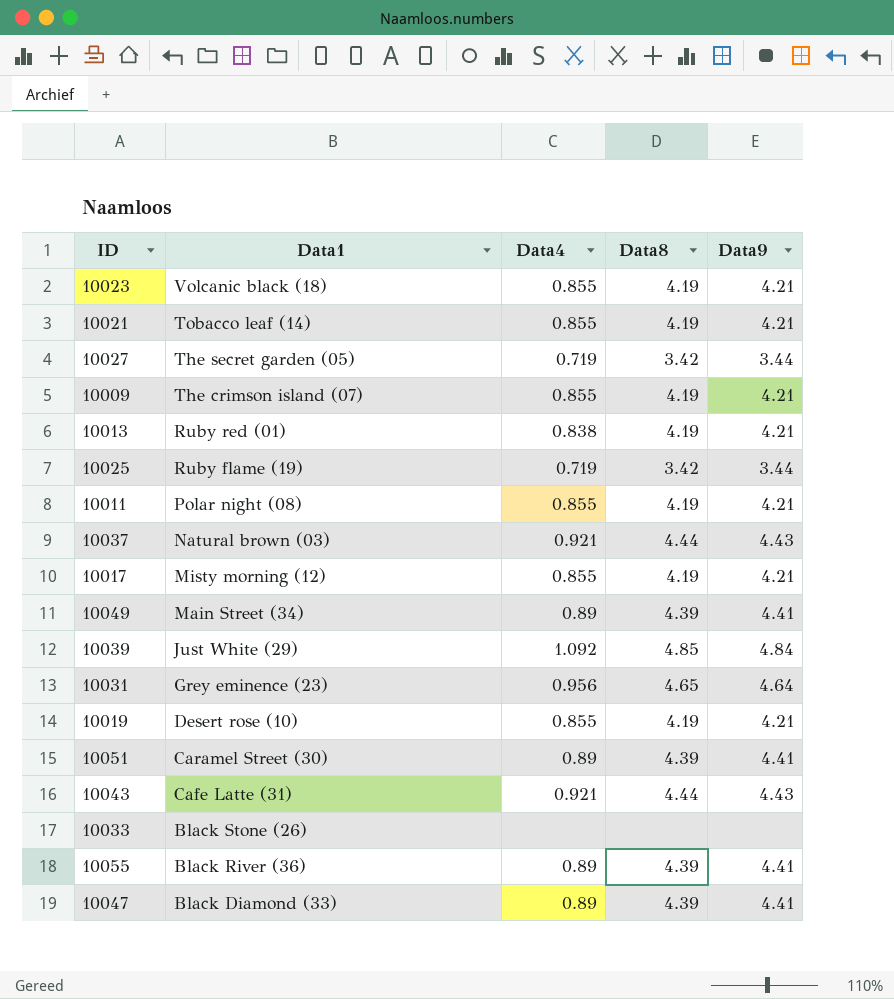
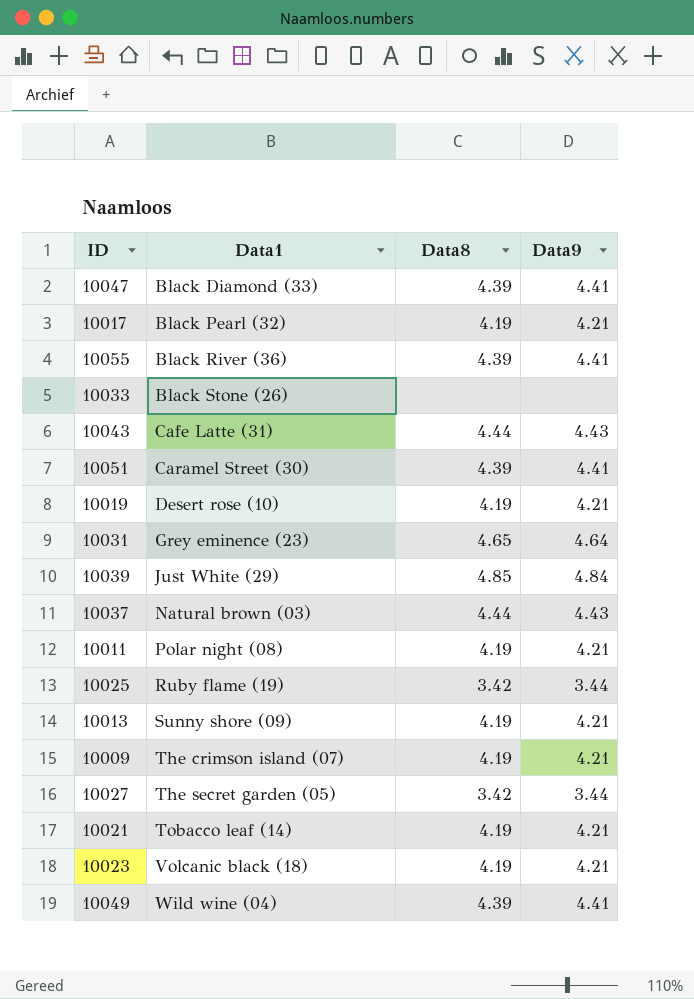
row order: Data1 descending -> Data1 ascending
column Data4 | position: 3 -> none
10017 | Data1: Misty morning (12) -> Black Pearl (32)
10013 | Data1: Ruby red (01) -> Sunny shore (09)
10049 | Data1: Main Street (34) -> Wild wine (04)

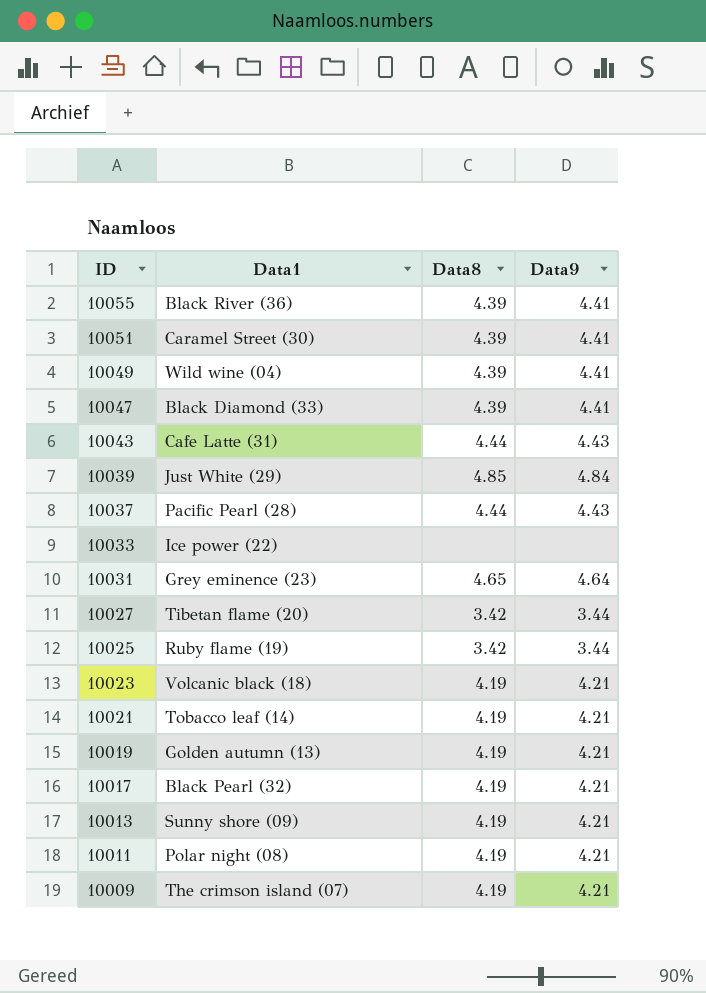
row order: Data1 ascending -> ID descending
10037 | Data1: Natural brown (03) -> Pacific Pearl (28)
10033 | Data1: Black Stone (26) -> Ice power (22)
10027 | Data1: The secret garden (05) -> Tibetan flame (20)
10019 | Data1: Desert rose (10) -> Golden autumn (13)

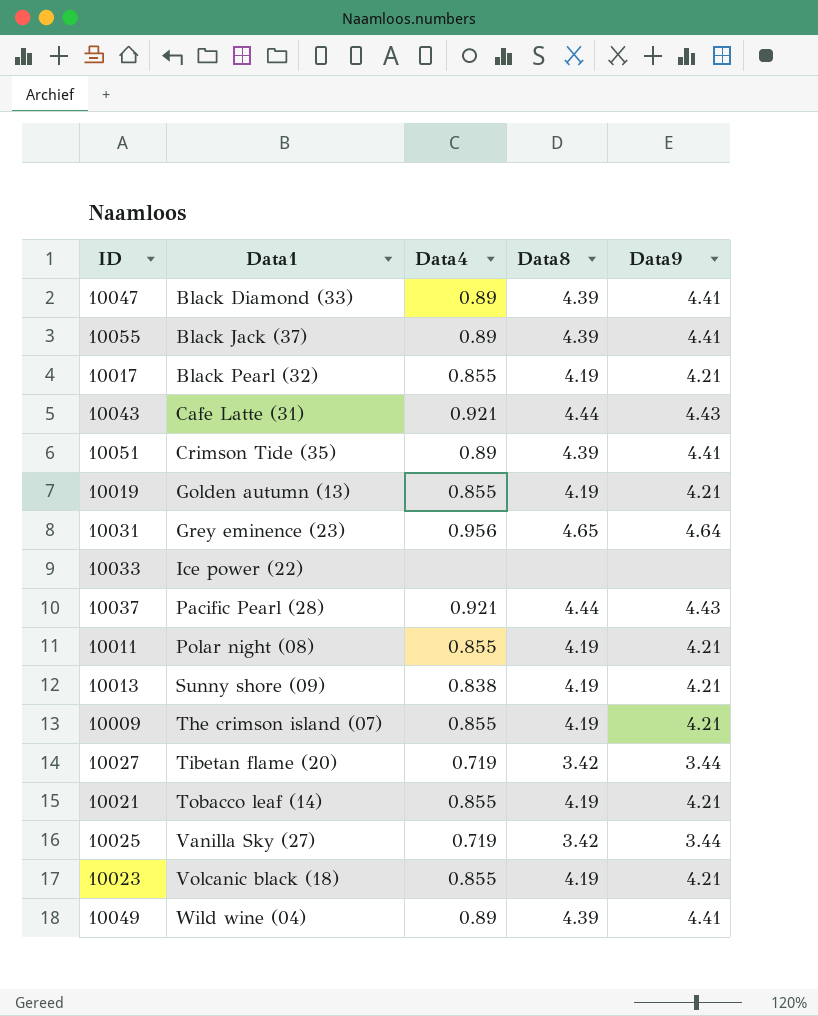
row order: ID descending -> Data1 ascending
column Data4 | position: none -> 3
row 10039: Just White (29) | 4.85 | 4.84 -> none
10055 | Data1: Black River (36) -> Black Jack (37)
10051 | Data1: Caramel Street (30) -> Crimson Tide (35)
10025 | Data1: Ruby flame (19) -> Vanilla Sky (27)

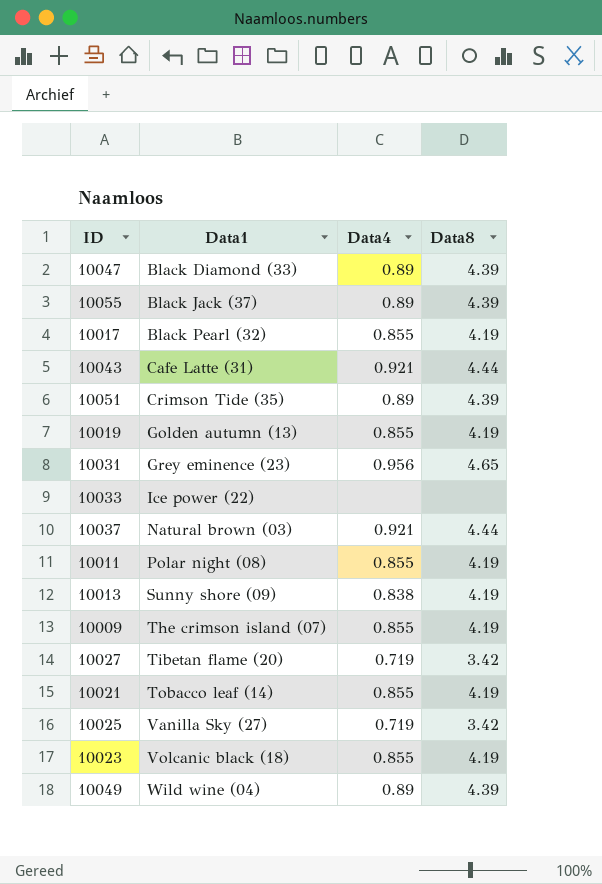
column Data9 | position: 5 -> none
10037 | Data1: Pacific Pearl (28) -> Natural brown (03)

